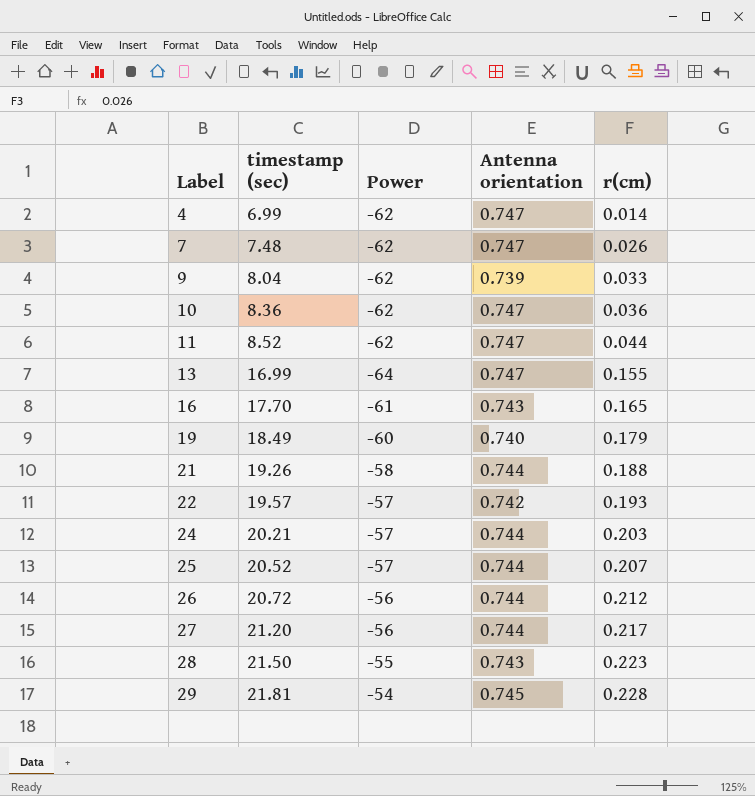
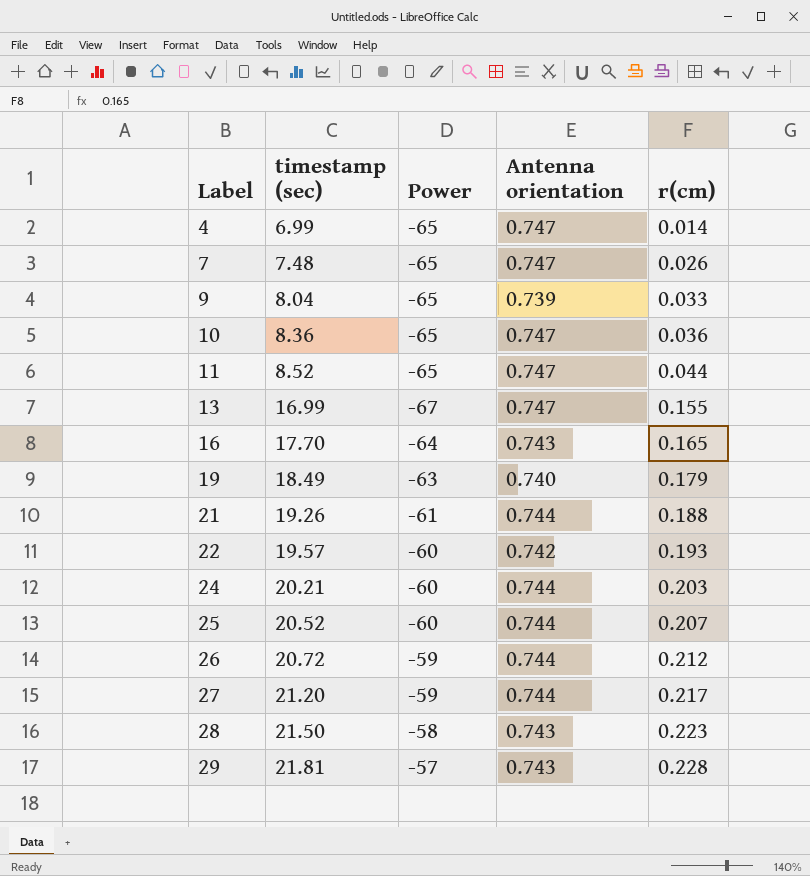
4 | Power: -62 -> -65
7 | Power: -62 -> -65
9 | Power: -62 -> -65
10 | Power: -62 -> -65
11 | Power: -62 -> -65
13 | Power: -64 -> -67
16 | Power: -61 -> -64
19 | Power: -60 -> -63
21 | Power: -58 -> -61
22 | Power: -57 -> -60
24 | Power: -57 -> -60
25 | Power: -57 -> -60
26 | Power: -56 -> -59
27 | Power: -56 -> -59
28 | Power: -55 -> -58
29 | Power: -54 -> -57
29 | Antenna orientation: 0.745 -> 0.743

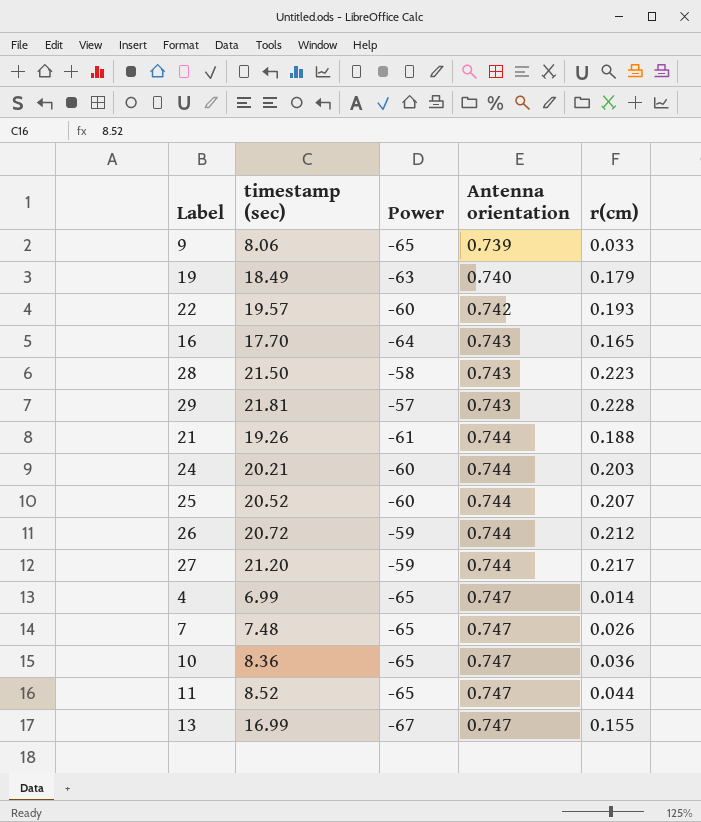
row order: Label ascending -> Antenna orientation ascending
9 | timestamp (sec): 8.04 -> 8.06

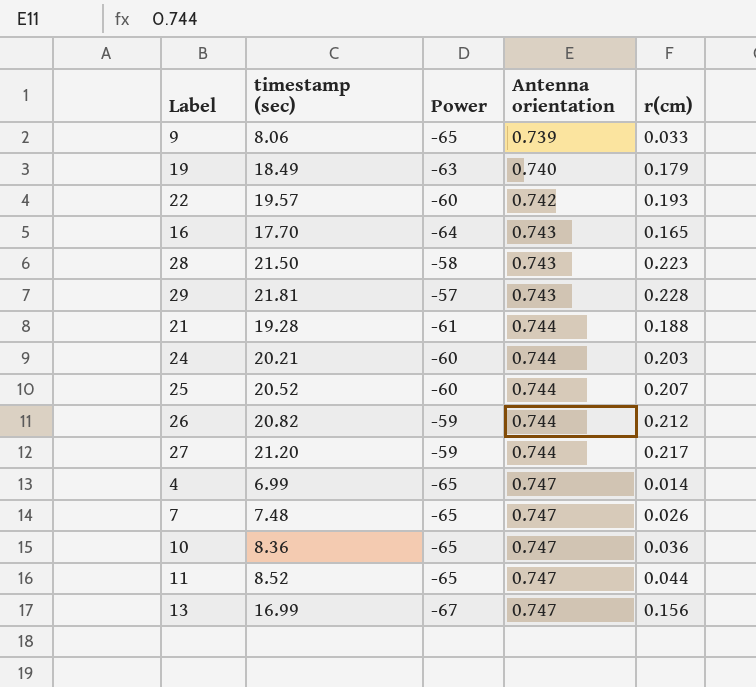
21 | timestamp (sec): 19.26 -> 19.28
26 | timestamp (sec): 20.72 -> 20.82
13 | r(cm): 0.155 -> 0.156

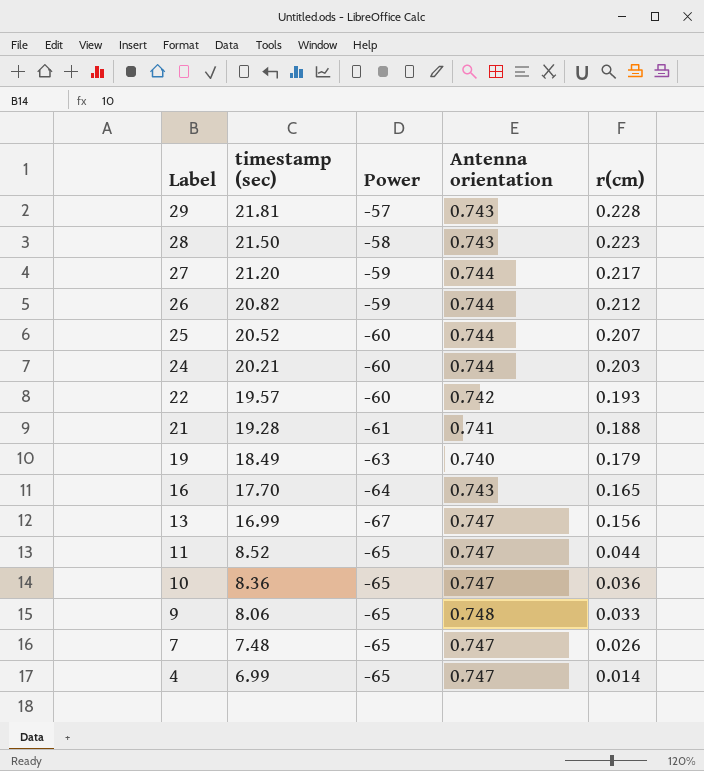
row order: Antenna orientation ascending -> Label descending
21 | Antenna orientation: 0.744 -> 0.741
9 | Antenna orientation: 0.739 -> 0.748

